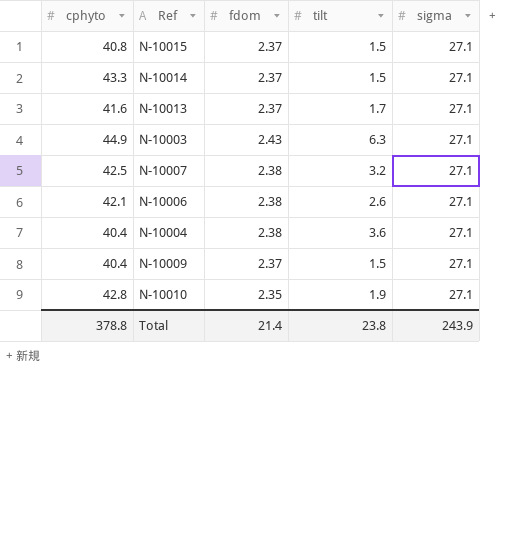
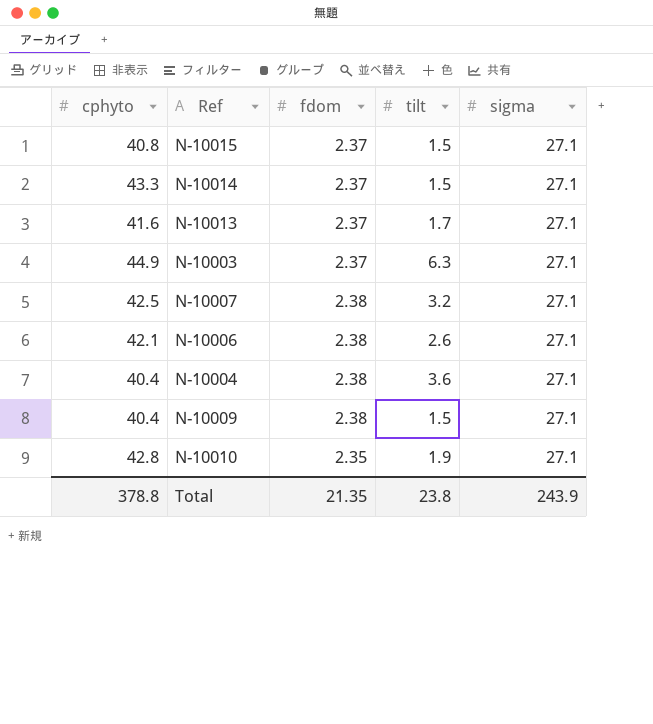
N-10003 | fdom: 2.43 -> 2.37
N-10009 | fdom: 2.37 -> 2.38
Total | fdom: 21.4 -> 21.35

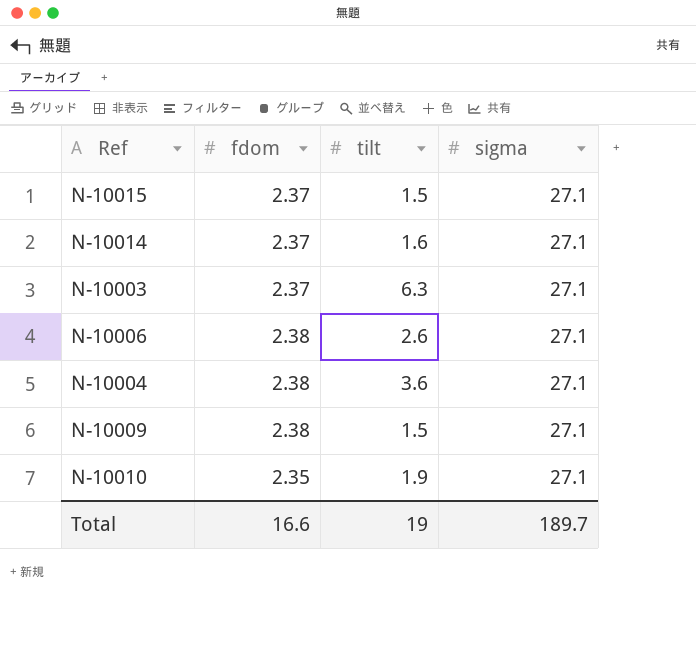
column cphyto | position: 1 -> none
row N-10013: 41.6 | 2.37 | 1.7 | 27.1 -> none
row N-10007: 42.5 | 2.38 | 3.2 | 27.1 -> none
N-10014 | tilt: 1.5 -> 1.6
Total | fdom: 21.35 -> 16.6
Total | tilt: 23.8 -> 19
Total | sigma: 243.9 -> 189.7

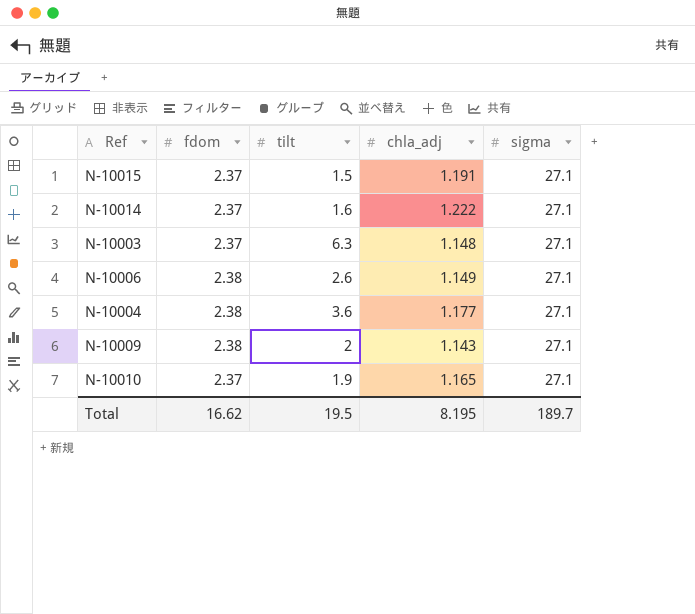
column chla_adj | position: none -> 4
N-10009 | tilt: 1.5 -> 2
N-10010 | fdom: 2.35 -> 2.37
Total | fdom: 16.6 -> 16.62
Total | tilt: 19 -> 19.5

